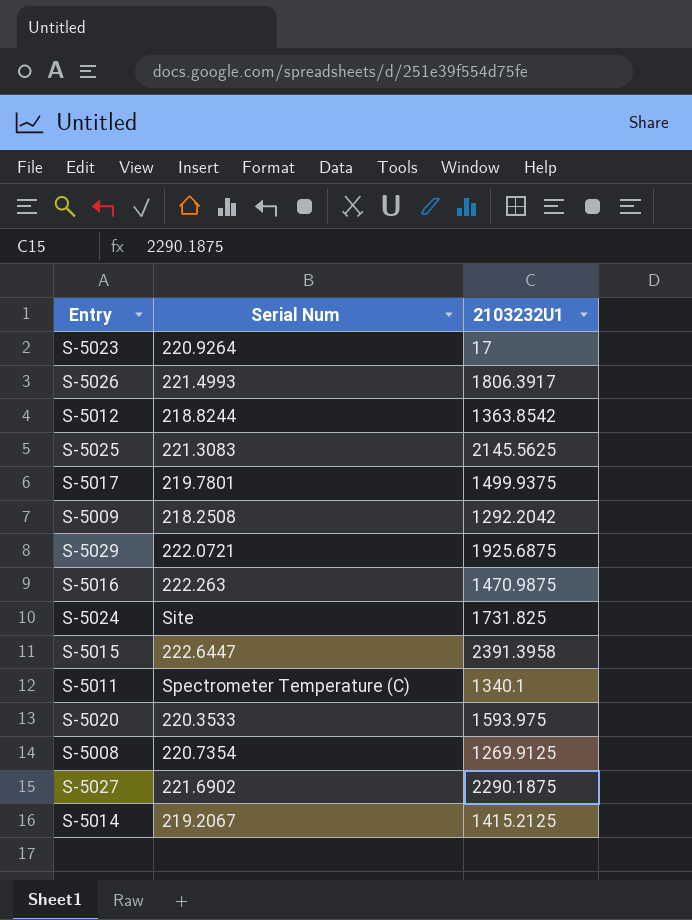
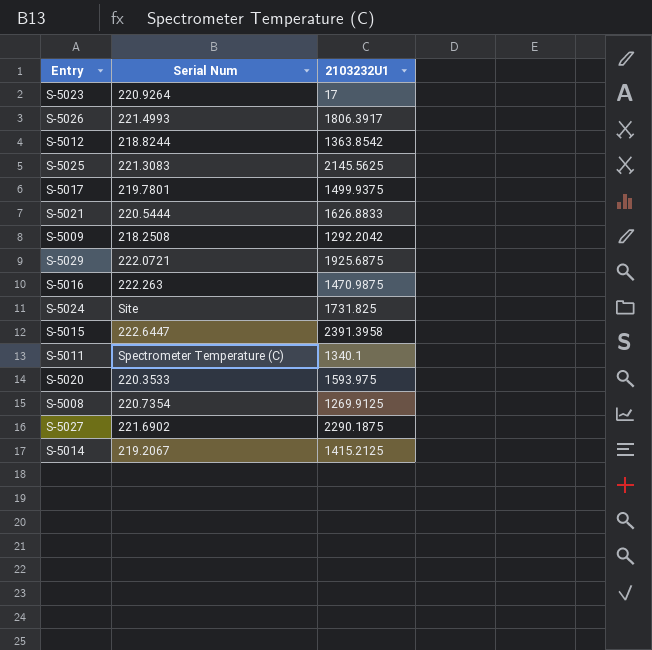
row S-5021: none -> 220.5444 | 1626.8833

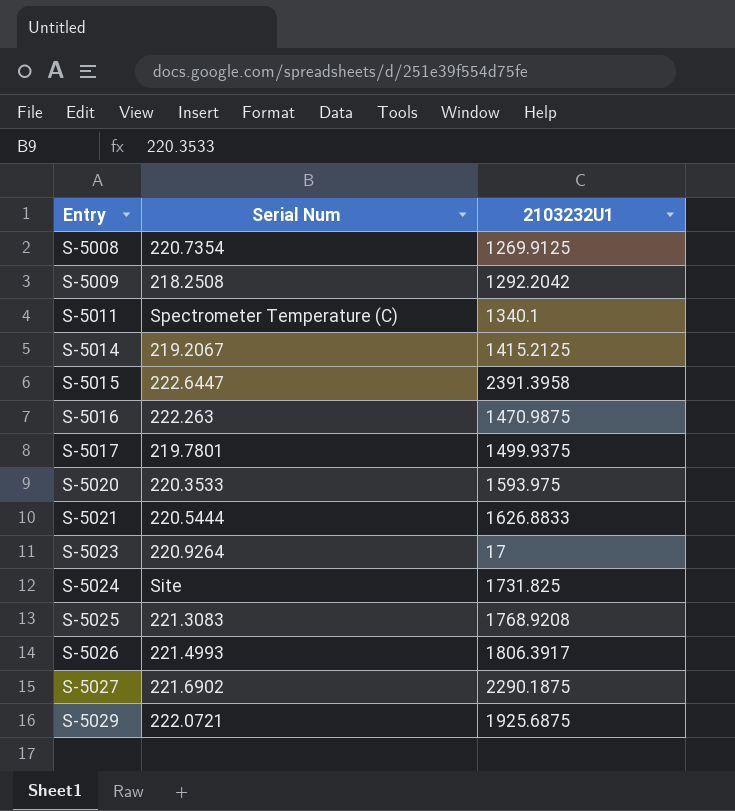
row order: none -> Entry ascending
row S-5012: 218.8244 | 1363.8542 -> none
S-5025 | 2103232U1: 2145.5625 -> 1768.9208

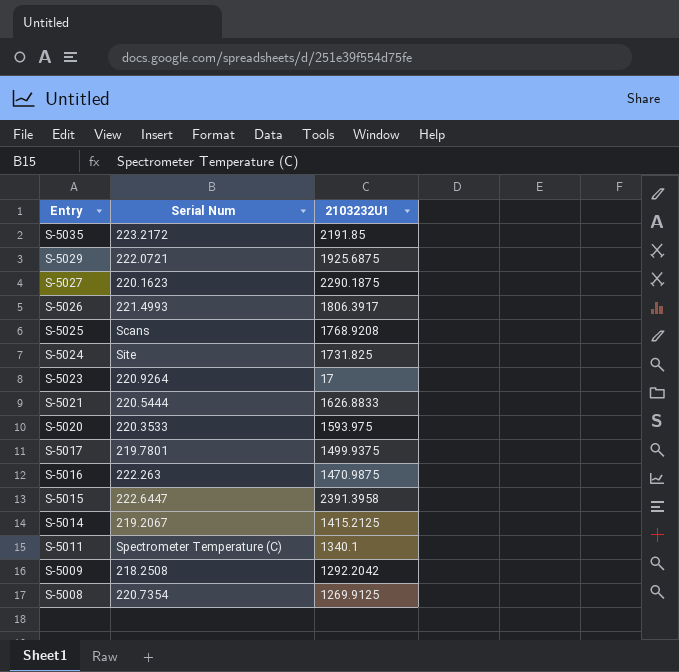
row order: Entry ascending -> Entry descending
row S-5035: none -> 223.2172 | 2191.85
S-5027 | Serial Num: 221.6902 -> 220.1623
S-5025 | Serial Num: 221.3083 -> Scans

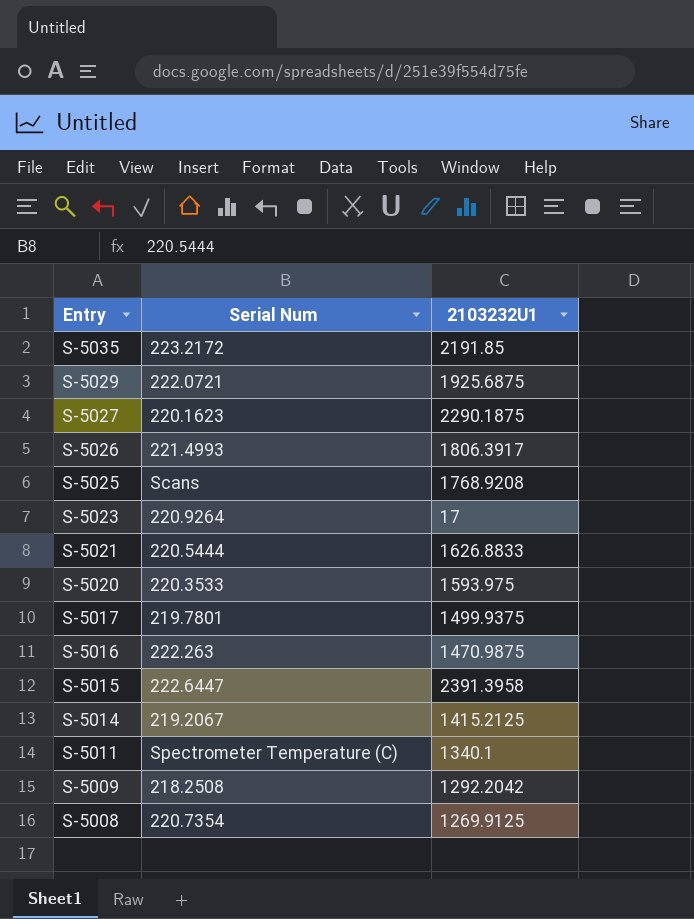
row S-5024: Site | 1731.825 -> none

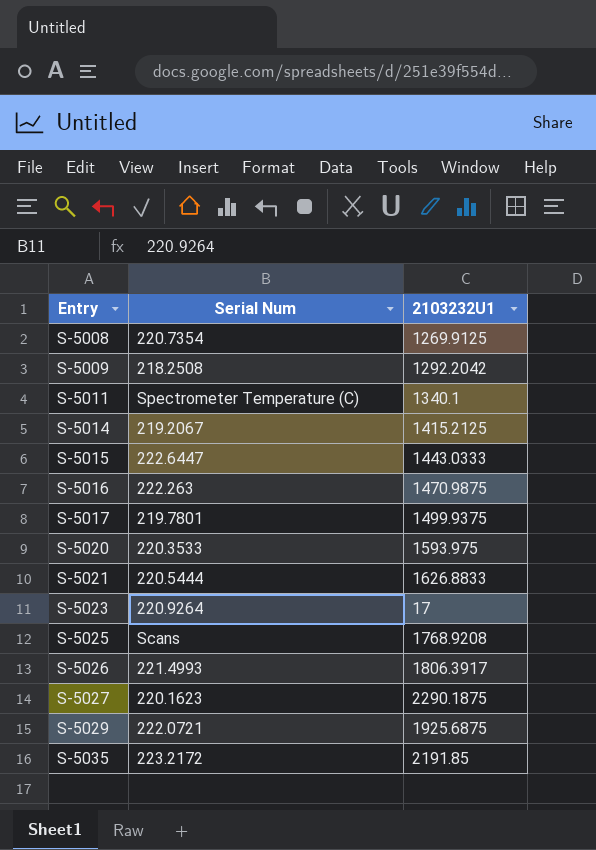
row order: Entry descending -> Entry ascending
S-5015 | 2103232U1: 2391.3958 -> 1443.0333

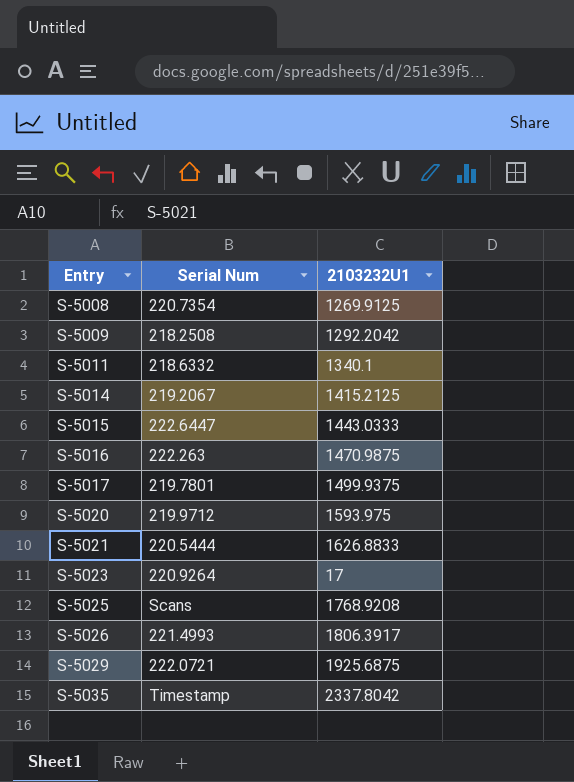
row S-5027: 220.1623 | 2290.1875 -> none
S-5011 | Serial Num: Spectrometer Temperature (C) -> 218.6332
S-5020 | Serial Num: 220.3533 -> 219.9712
S-5035 | Serial Num: 223.2172 -> Timestamp
S-5035 | 2103232U1: 2191.85 -> 2337.8042

